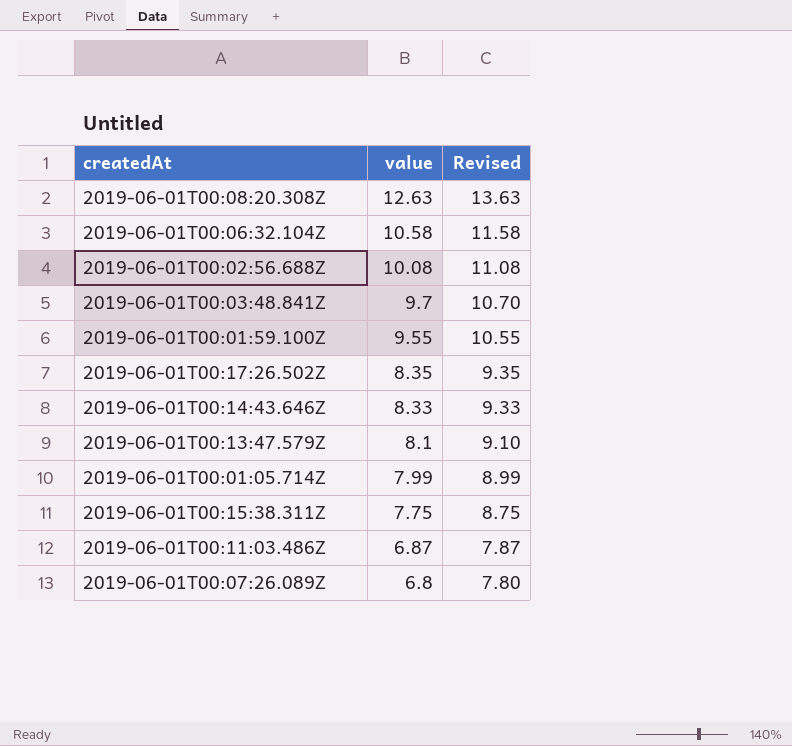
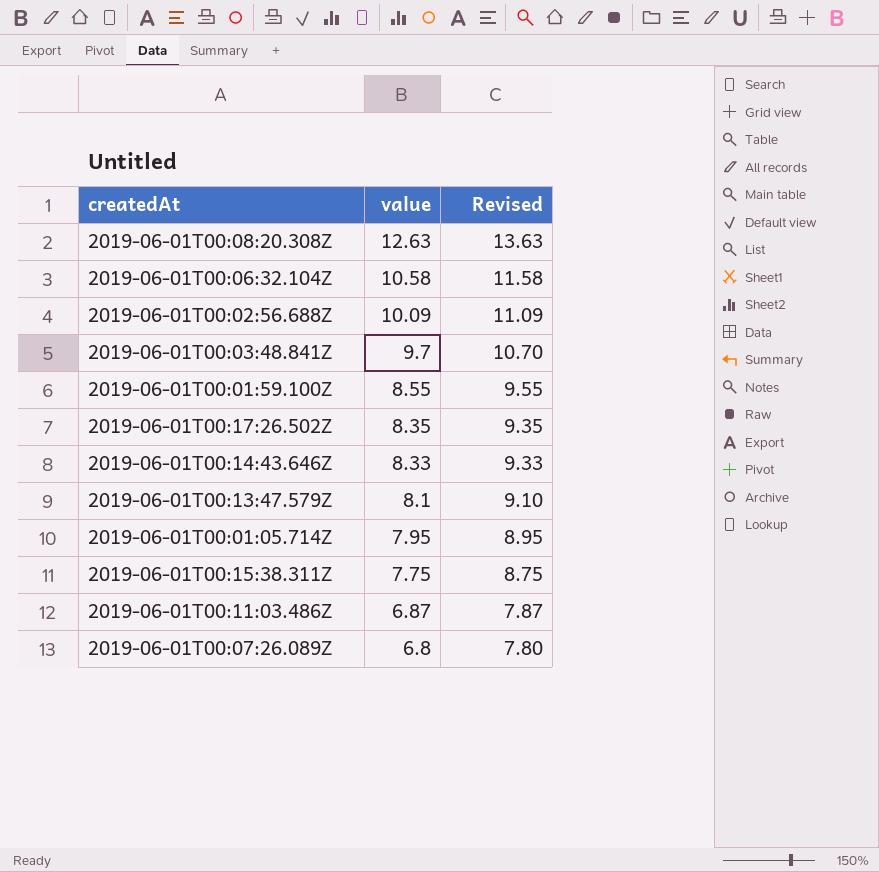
2019-06-01T00:02:56.688Z | value: 10.08 -> 10.09
2019-06-01T00:02:56.688Z | Revised: 11.08 -> 11.09
2019-06-01T00:01:59.100Z | value: 9.55 -> 8.55
2019-06-01T00:01:59.100Z | Revised: 10.55 -> 9.55
2019-06-01T00:01:05.714Z | value: 7.99 -> 7.95
2019-06-01T00:01:05.714Z | Revised: 8.99 -> 8.95

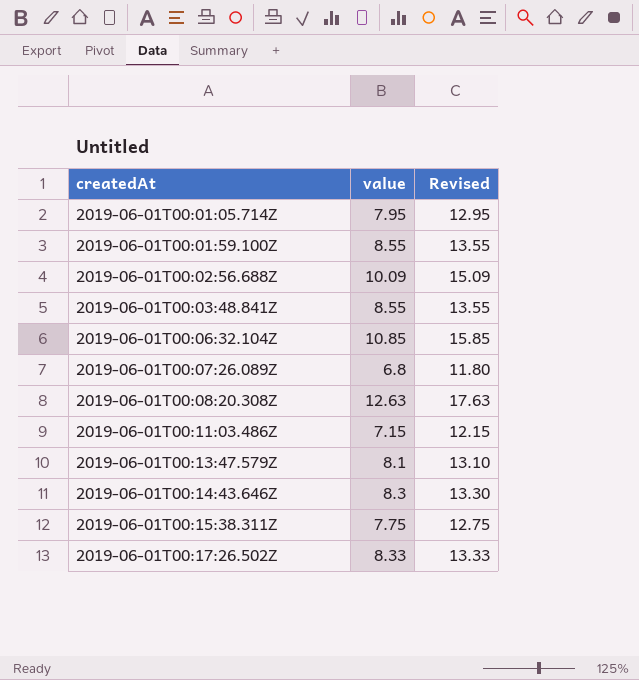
row order: value descending -> createdAt ascending
column Revised | formula: [value] + 1 -> [value] + 5
2019-06-01T00:03:48.841Z | value: 9.7 -> 8.55
2019-06-01T00:06:32.104Z | value: 10.58 -> 10.85
2019-06-01T00:11:03.486Z | value: 6.87 -> 7.15
2019-06-01T00:14:43.646Z | value: 8.33 -> 8.3
2019-06-01T00:17:26.502Z | value: 8.35 -> 8.33

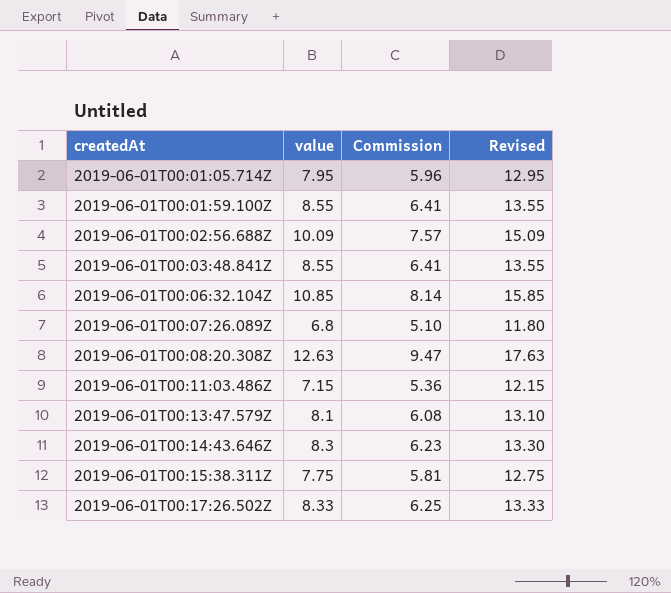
column Commission | formula: none -> [value] * 0.75

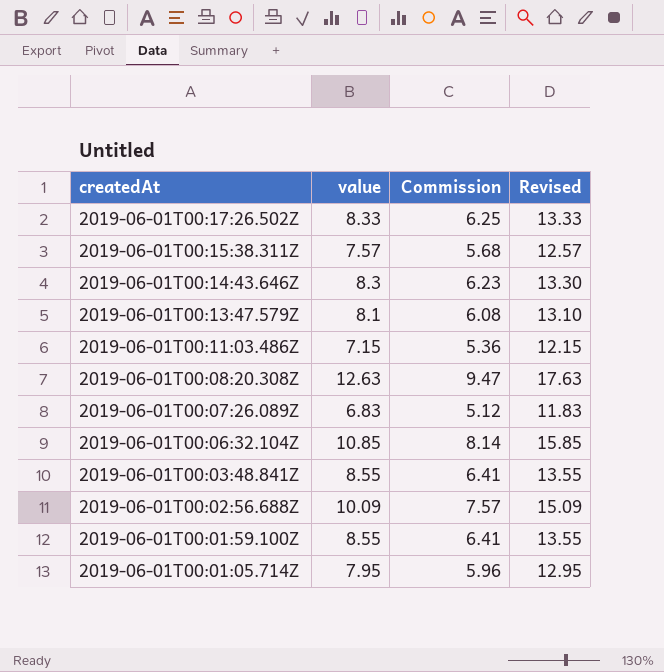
row order: createdAt ascending -> createdAt descending
2019-06-01T00:15:38.311Z | value: 7.75 -> 7.57
2019-06-01T00:15:38.311Z | Commission: 5.81 -> 5.68
2019-06-01T00:15:38.311Z | Revised: 12.75 -> 12.57
2019-06-01T00:07:26.089Z | value: 6.8 -> 6.83
2019-06-01T00:07:26.089Z | Commission: 5.10 -> 5.12
2019-06-01T00:07:26.089Z | Revised: 11.80 -> 11.83

